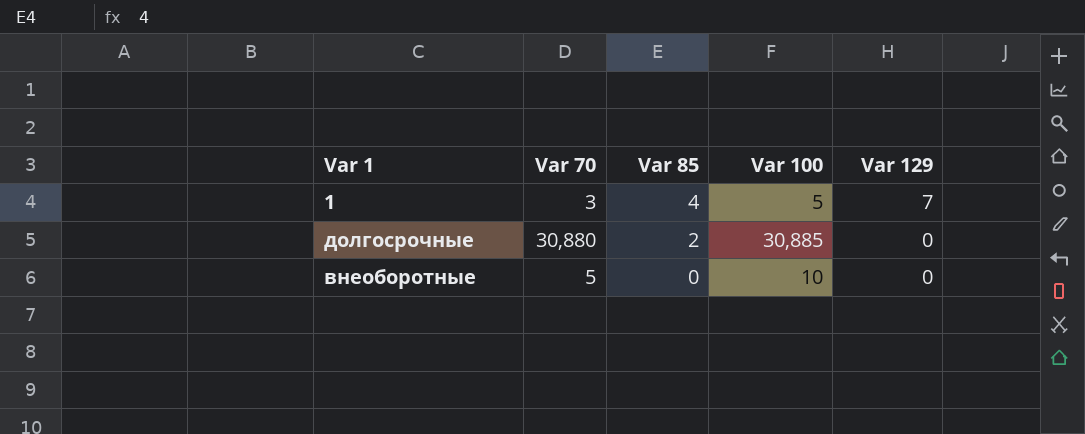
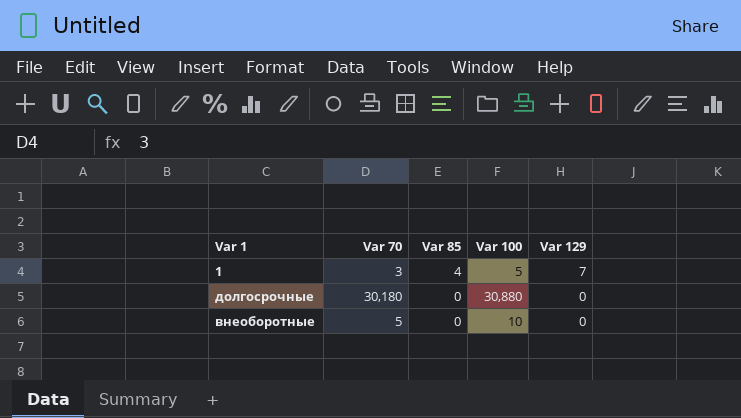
долгосрочные | Var 70: 30,880 -> 30,180
долгосрочные | Var 85: 2 -> 0
долгосрочные | Var 100: 30,885 -> 30,880

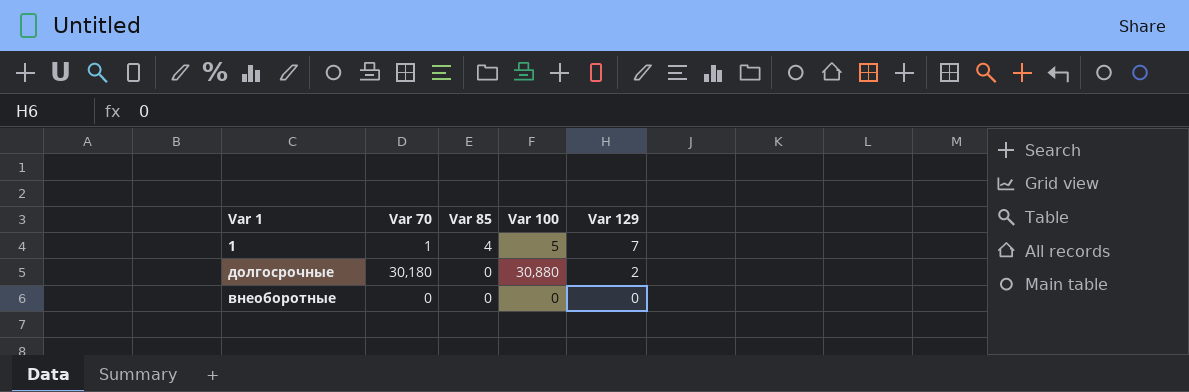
1 | Var 70: 3 -> 1
долгосрочные | Var 129: 0 -> 2
внеоборотные | Var 70: 5 -> 0
внеоборотные | Var 100: 10 -> 0

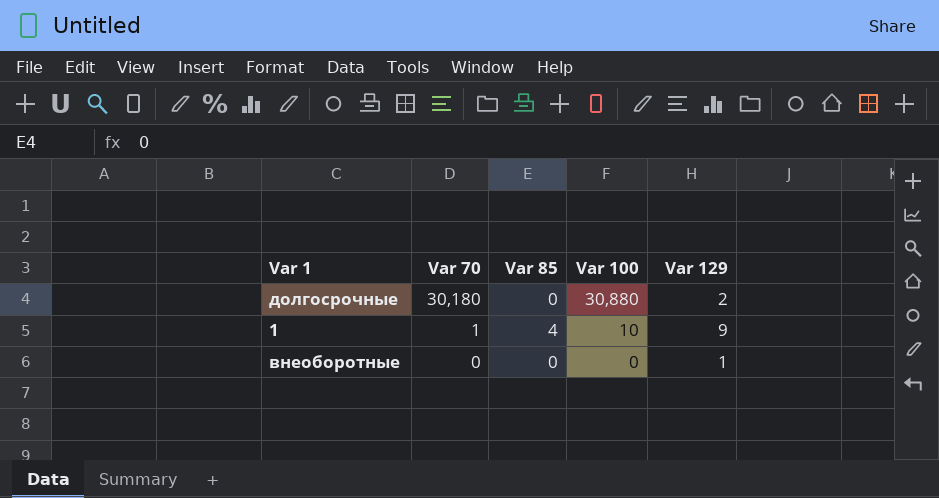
row order: Var 85 descending -> Var 70 descending
1 | Var 100: 5 -> 10
1 | Var 129: 7 -> 9
внеоборотные | Var 129: 0 -> 1

